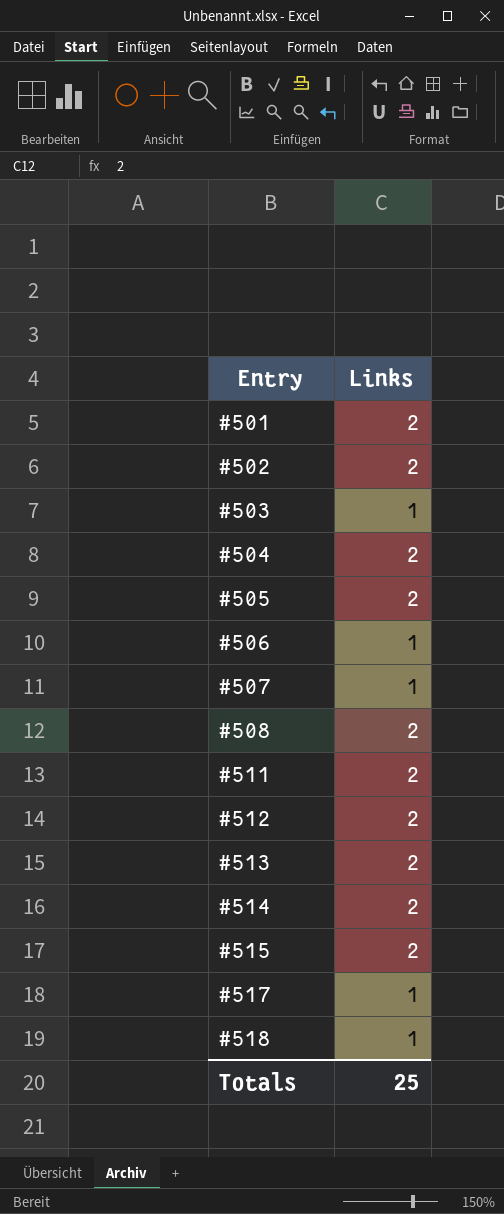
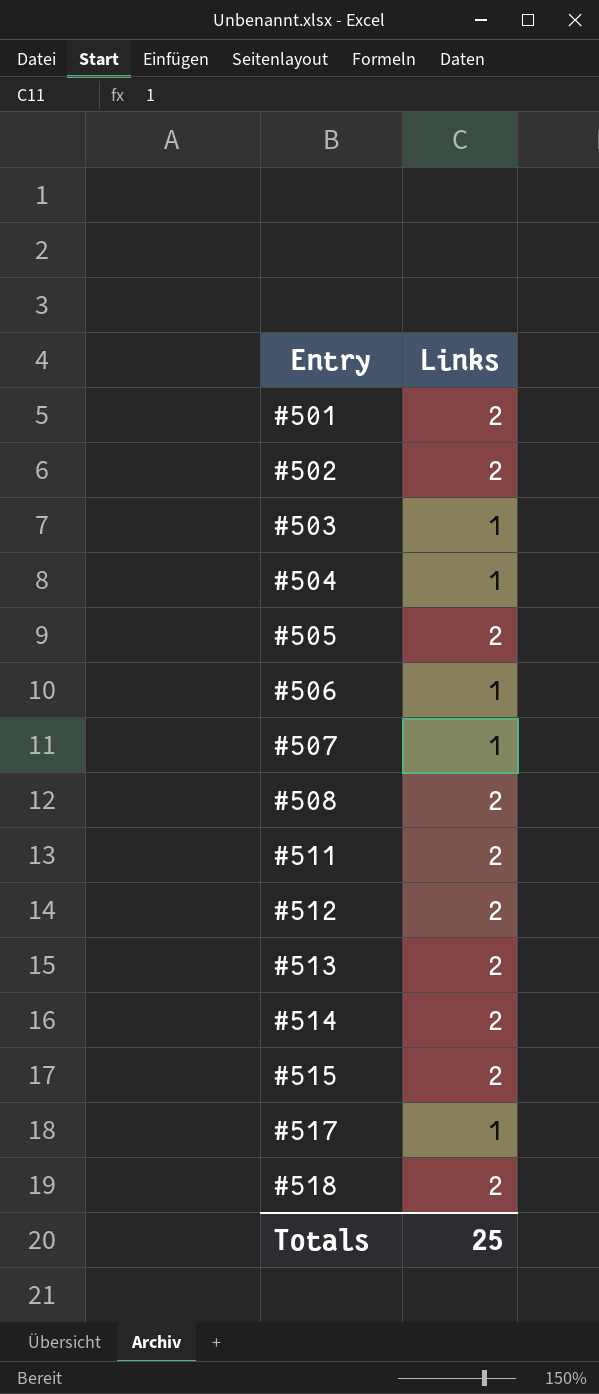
#504 | Links: 2 -> 1
#518 | Links: 1 -> 2

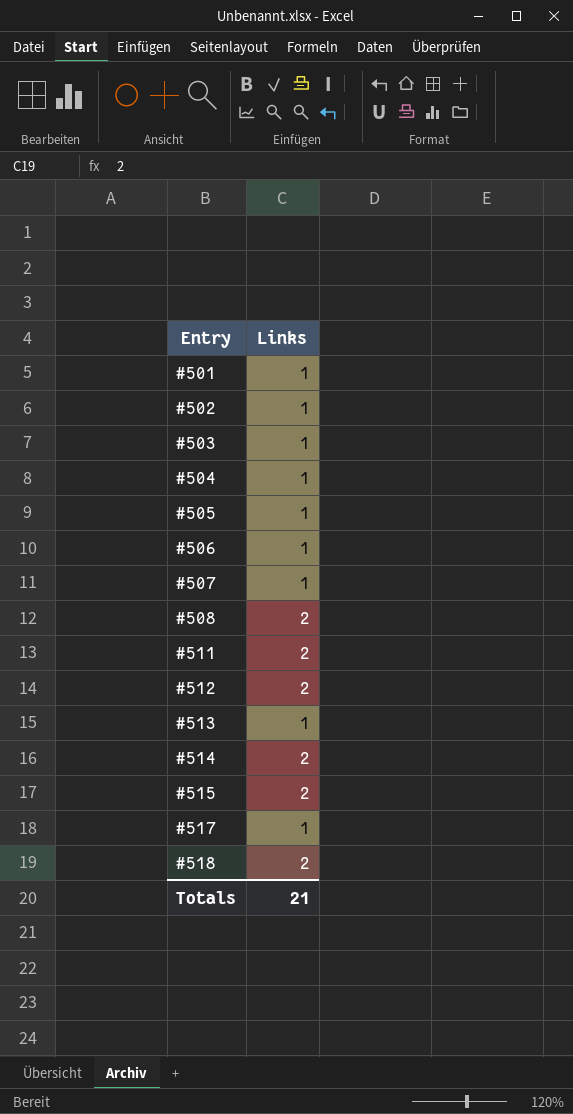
#501 | Links: 2 -> 1
#502 | Links: 2 -> 1
#505 | Links: 2 -> 1
#513 | Links: 2 -> 1
Totals | Links: 25 -> 21

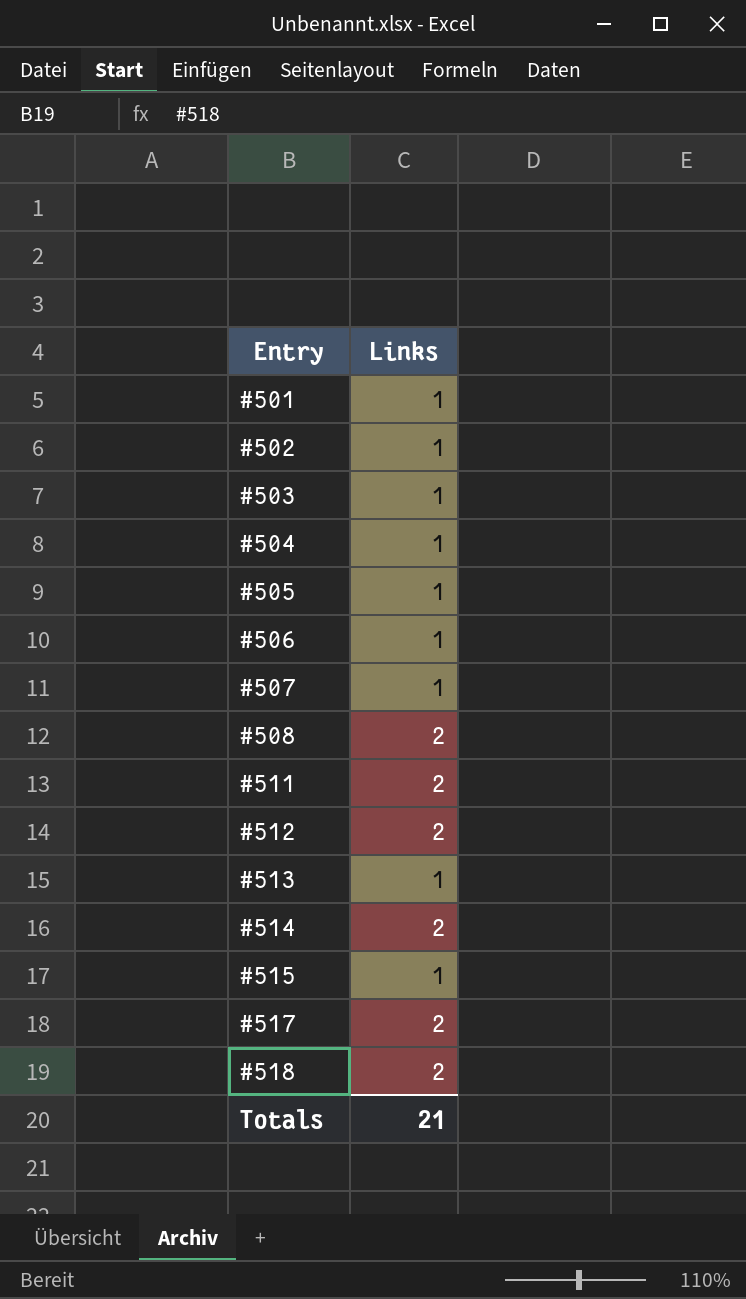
#515 | Links: 2 -> 1
#517 | Links: 1 -> 2

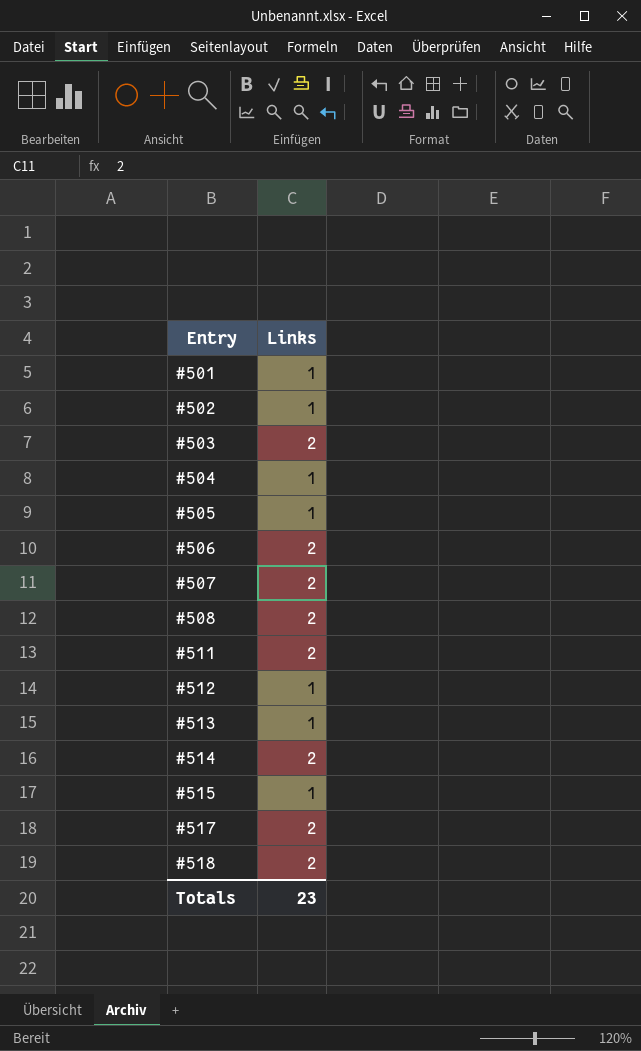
#503 | Links: 1 -> 2
#506 | Links: 1 -> 2
#507 | Links: 1 -> 2
#512 | Links: 2 -> 1
Totals | Links: 21 -> 23

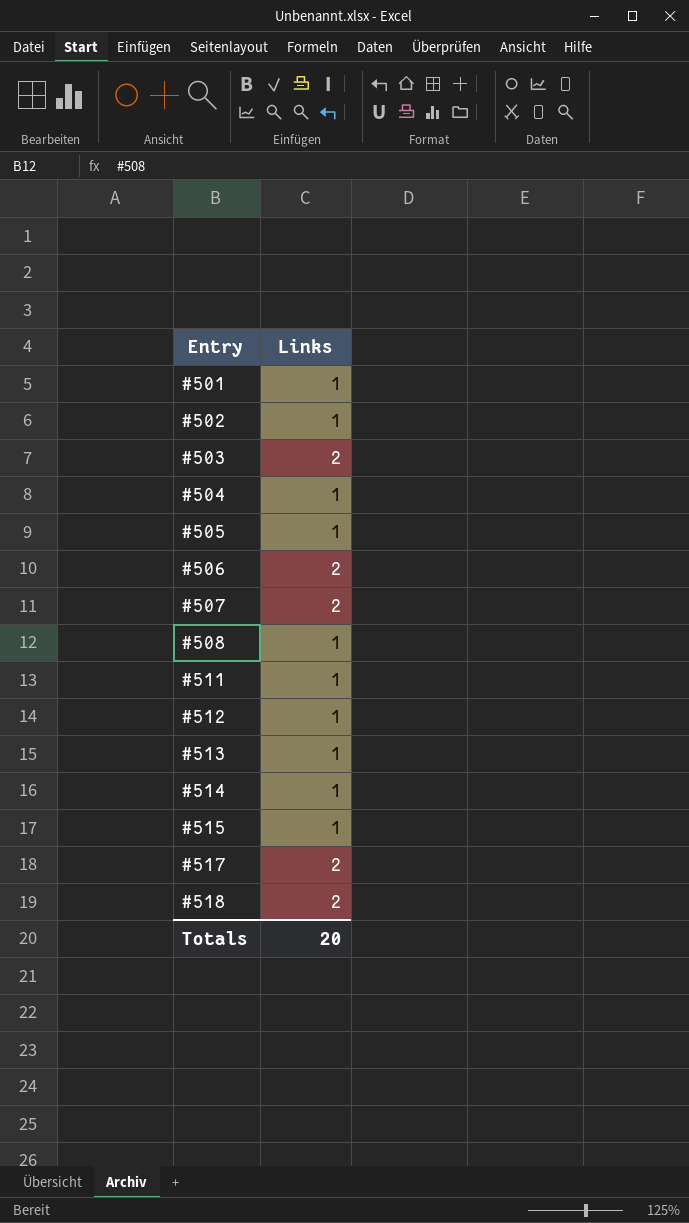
#508 | Links: 2 -> 1
#511 | Links: 2 -> 1
#514 | Links: 2 -> 1
Totals | Links: 23 -> 20

